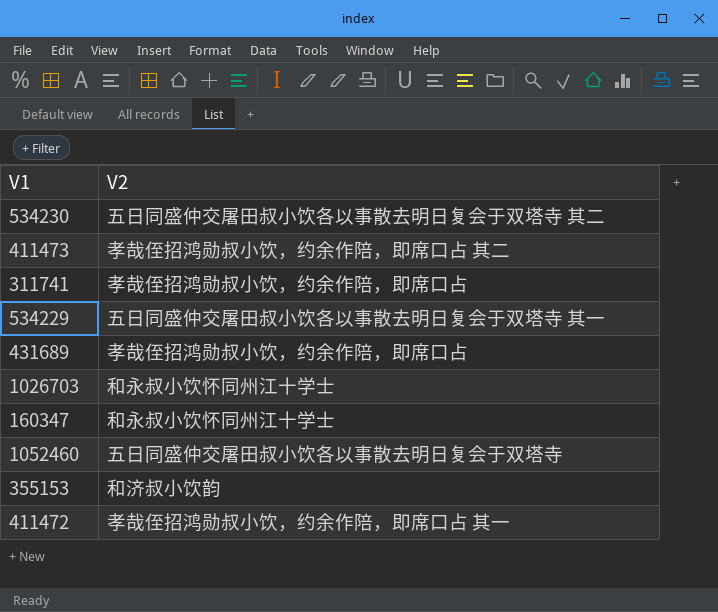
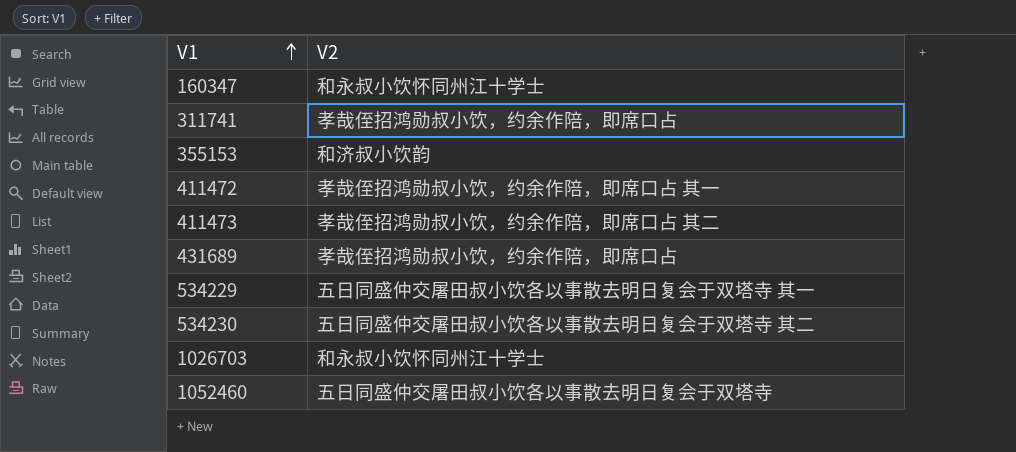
row order: none -> V1 ascending

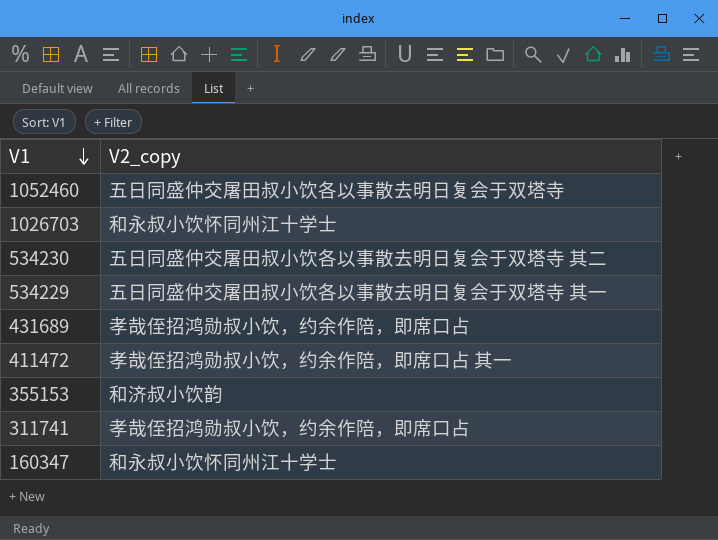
row order: V1 ascending -> V1 descending
column name: V2 -> V2_copy
row 411473: 孝哉侄招鸿勋叔小饮，约余作陪，即席口占 其二 -> none

